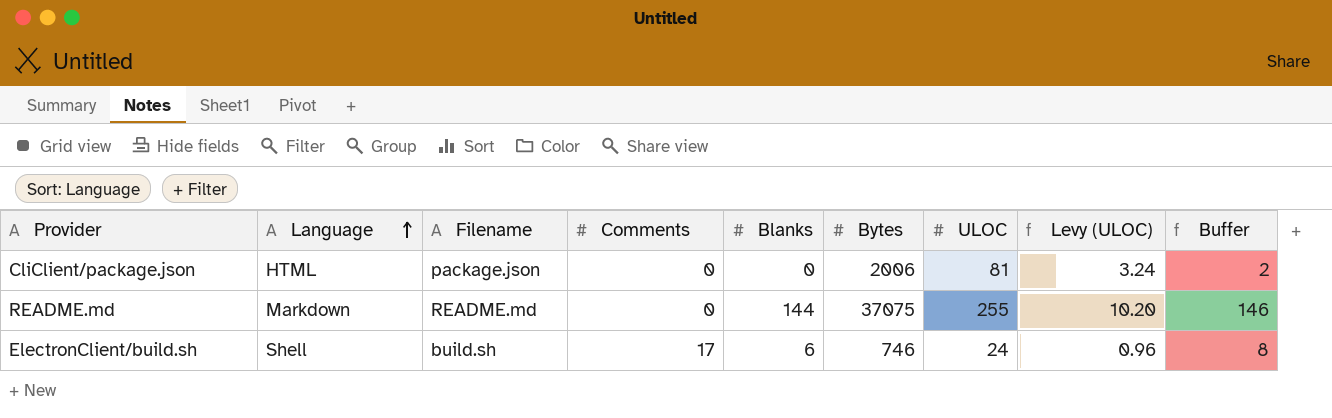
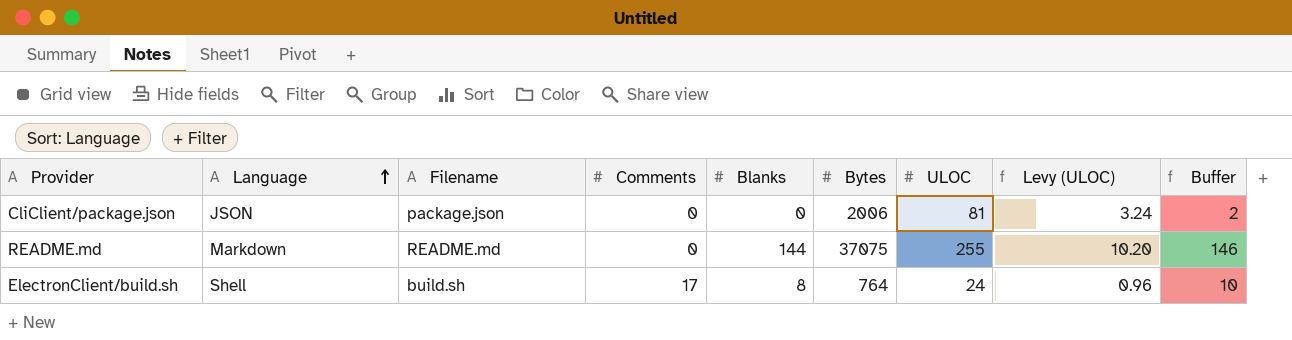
CliClient/package.json | Language: HTML -> JSON
ElectronClient/build.sh | Blanks: 6 -> 8
ElectronClient/build.sh | Bytes: 746 -> 764
ElectronClient/build.sh | Buffer: 8 -> 10

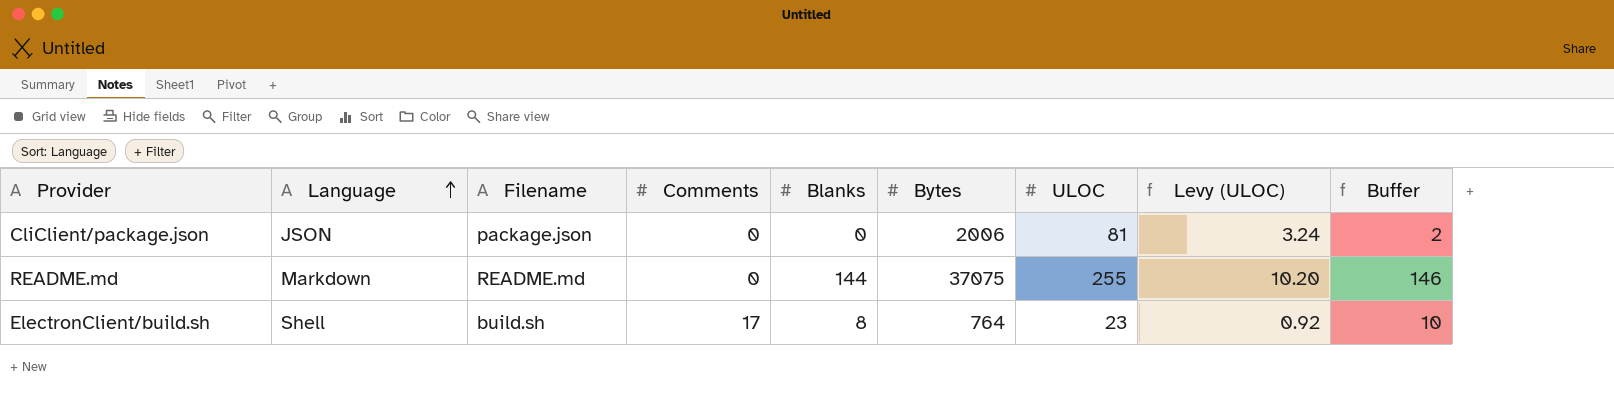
ElectronClient/build.sh | ULOC: 24 -> 23
ElectronClient/build.sh | Levy (ULOC): 0.96 -> 0.92

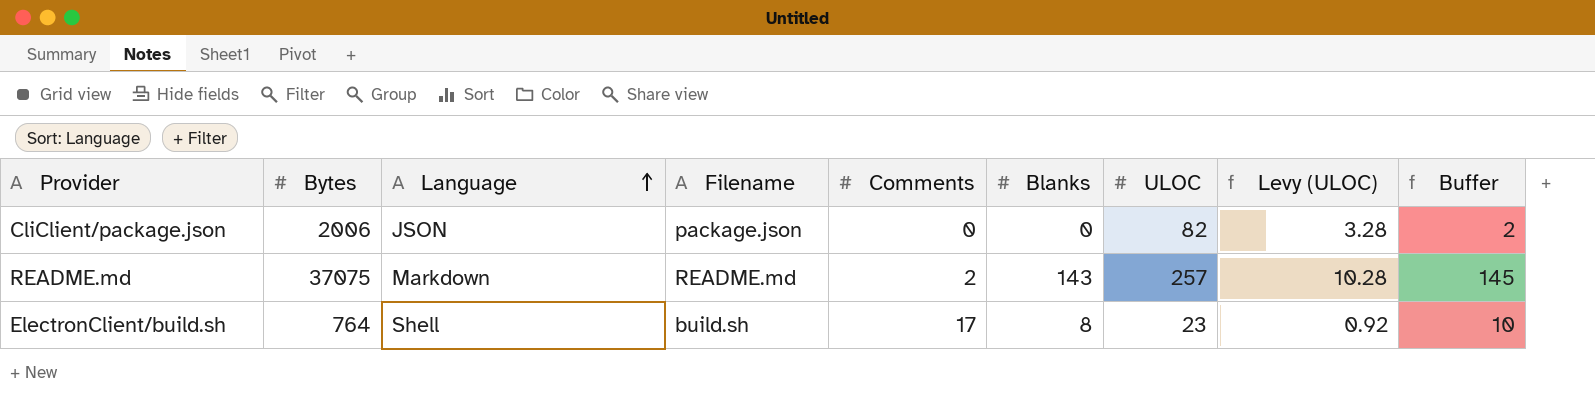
column Bytes | position: 6 -> 2
CliClient/package.json | ULOC: 81 -> 82
CliClient/package.json | Levy (ULOC): 3.24 -> 3.28
README.md | Comments: 0 -> 2
README.md | Blanks: 144 -> 143
README.md | ULOC: 255 -> 257
README.md | Levy (ULOC): 10.20 -> 10.28
README.md | Buffer: 146 -> 145

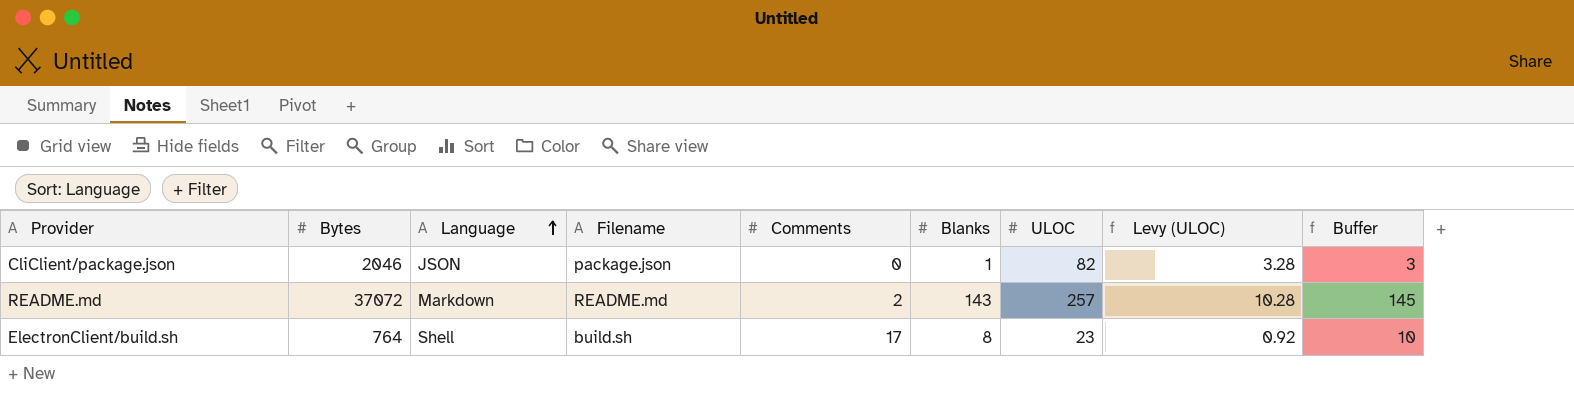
CliClient/package.json | Bytes: 2006 -> 2046
CliClient/package.json | Blanks: 0 -> 1
CliClient/package.json | Buffer: 2 -> 3
README.md | Bytes: 37075 -> 37072

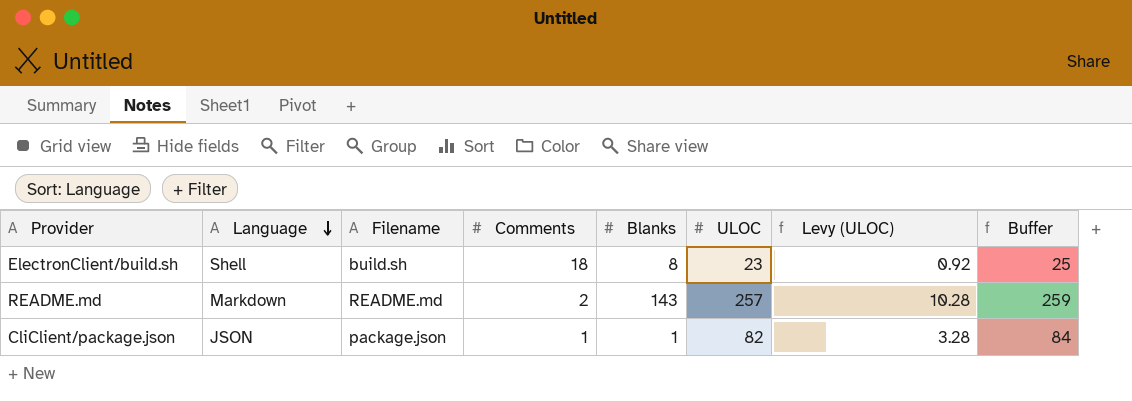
row order: Language ascending -> Language descending
column Bytes | position: 2 -> none
column Buffer | formula: [Blanks] + 2 -> [ULOC] + 2
ElectronClient/build.sh | Comments: 17 -> 18
CliClient/package.json | Comments: 0 -> 1

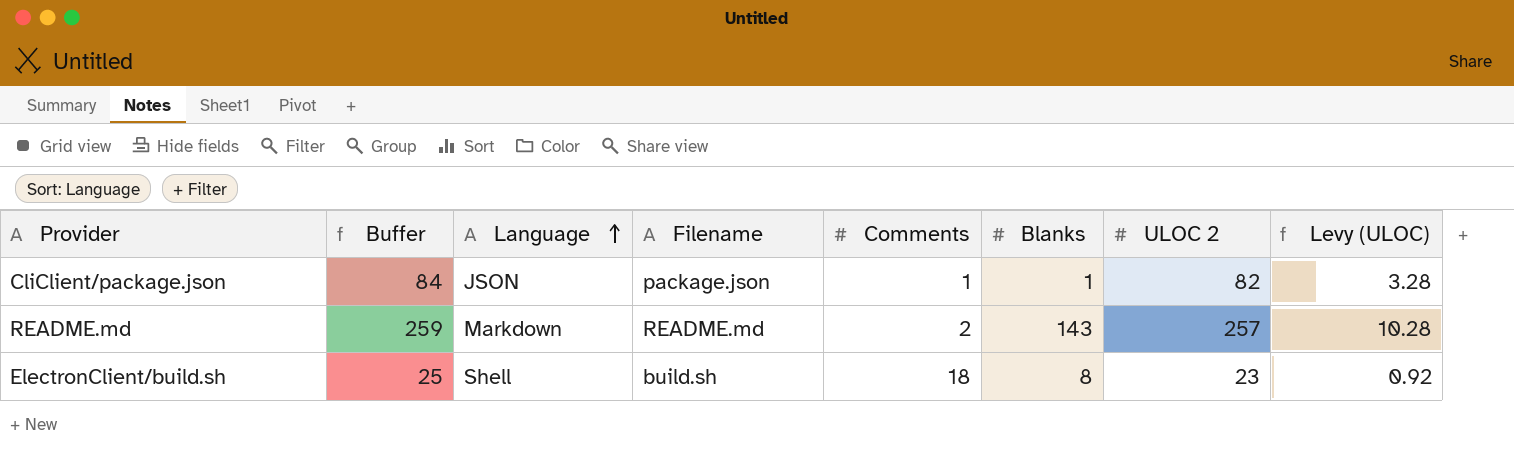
row order: Language descending -> Language ascending
column Buffer | position: 8 -> 2
column name: ULOC -> ULOC 2

